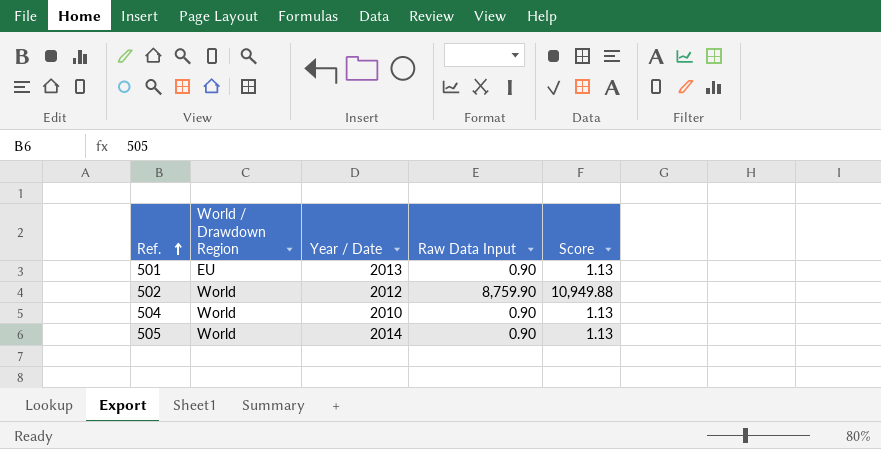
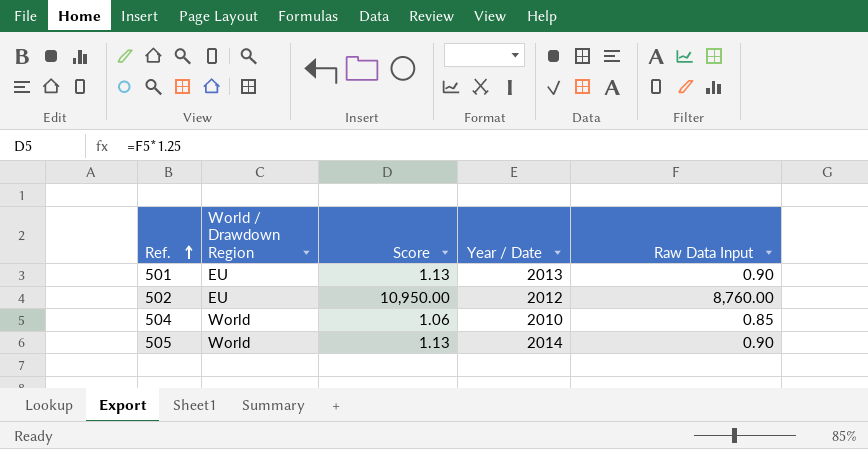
column Score | position: 5 -> 3
502 | World / Drawdown Region: World -> EU
502 | Score: 10,949.88 -> 10,950.00
502 | Raw Data Input: 8,759.90 -> 8,760.00
504 | Score: 1.13 -> 1.06
504 | Raw Data Input: 0.90 -> 0.85

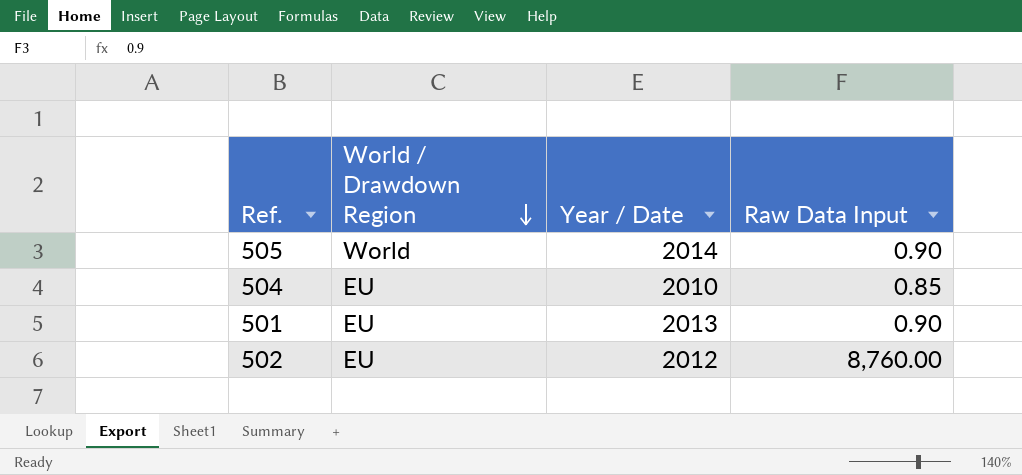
row order: Ref. ascending -> World / Drawdown Region descending
column Score | formula: [Raw Data Input] * 1.25 -> none
504 | World / Drawdown Region: World -> EU

